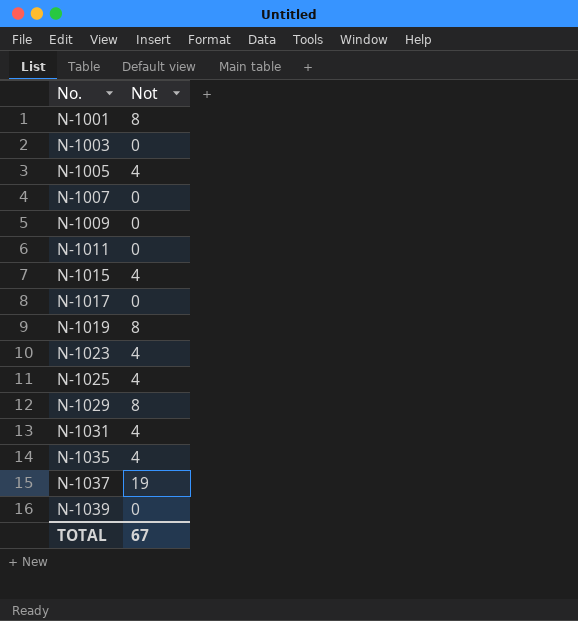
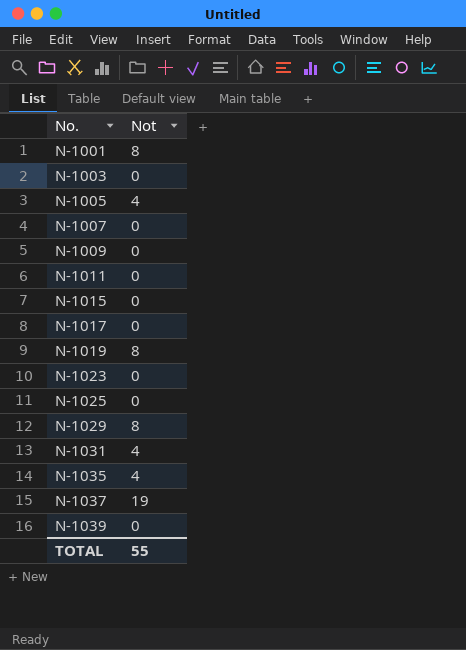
N-1015 | Not: 4 -> 0
N-1023 | Not: 4 -> 0
N-1025 | Not: 4 -> 0
TOTAL | Not: 67 -> 55

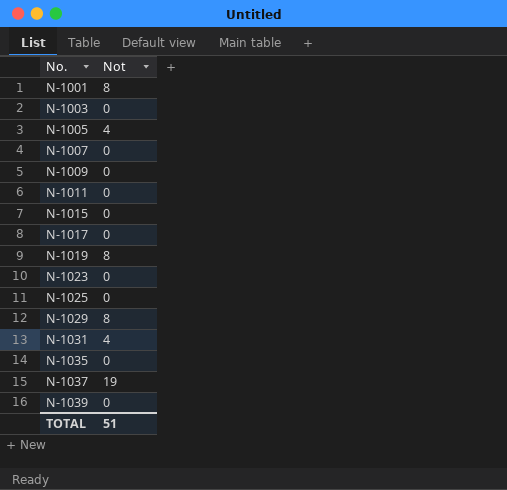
N-1035 | Not: 4 -> 0
TOTAL | Not: 55 -> 51

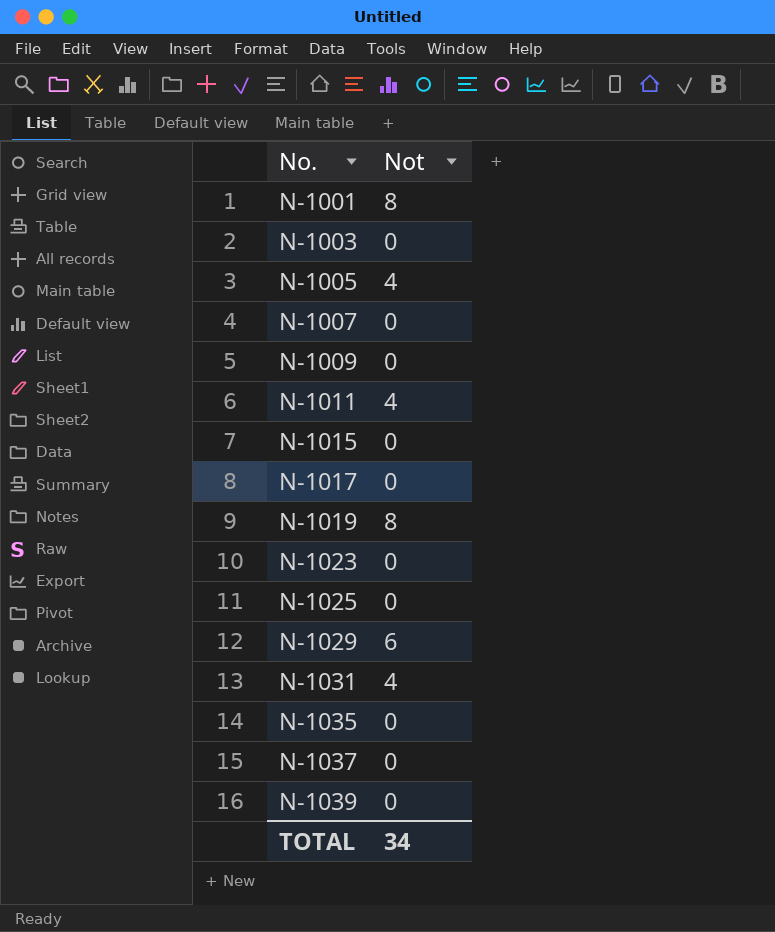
N-1011 | Not: 0 -> 4
N-1029 | Not: 8 -> 6
N-1037 | Not: 19 -> 0
TOTAL | Not: 51 -> 34

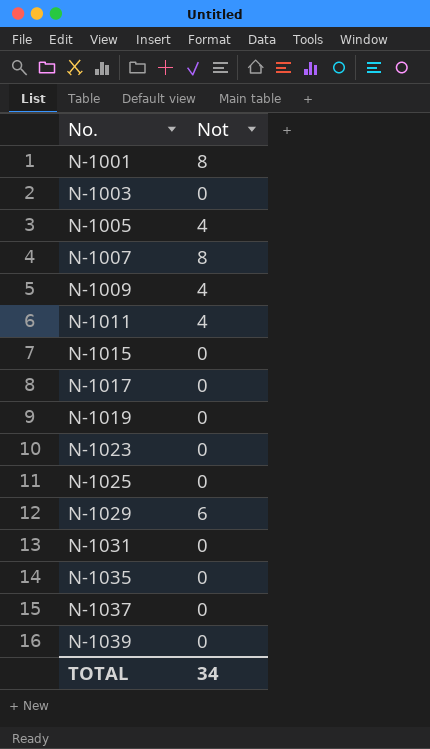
N-1007 | Not: 0 -> 8
N-1009 | Not: 0 -> 4
N-1019 | Not: 8 -> 0
N-1031 | Not: 4 -> 0

